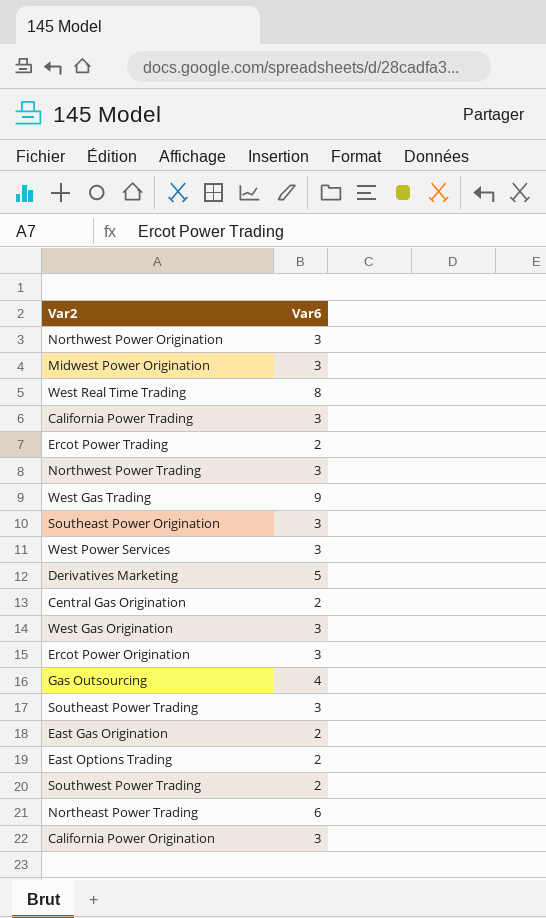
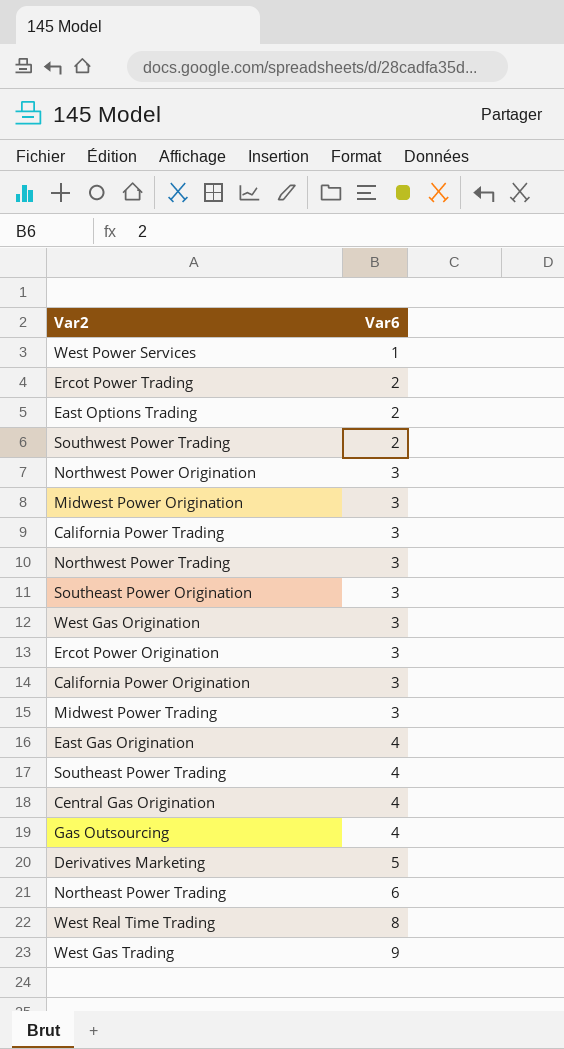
row order: none -> Var6 ascending
West Power Services | Var6: 3 -> 1
row Midwest Power Trading: none -> 3
East Gas Origination | Var6: 2 -> 4
Southeast Power Trading | Var6: 3 -> 4
Central Gas Origination | Var6: 2 -> 4

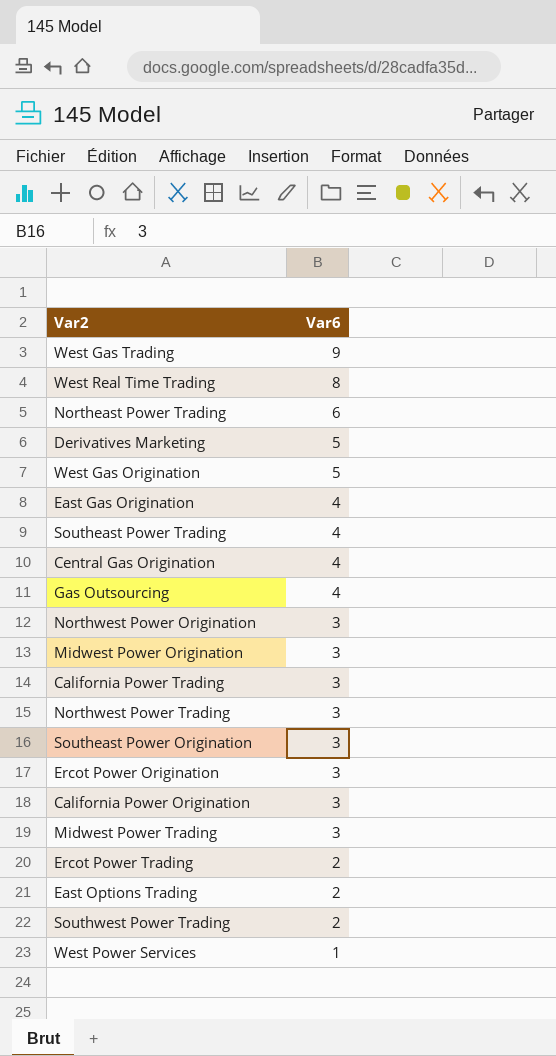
row order: Var6 ascending -> Var6 descending
West Gas Origination | Var6: 3 -> 5

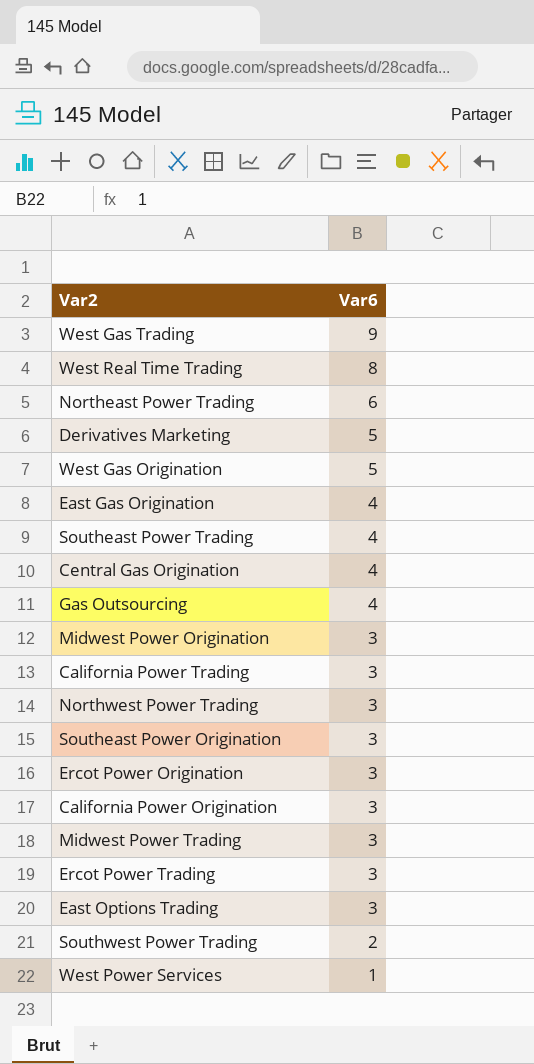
row Northwest Power Origination: 3 -> none
Ercot Power Trading | Var6: 2 -> 3
East Options Trading | Var6: 2 -> 3

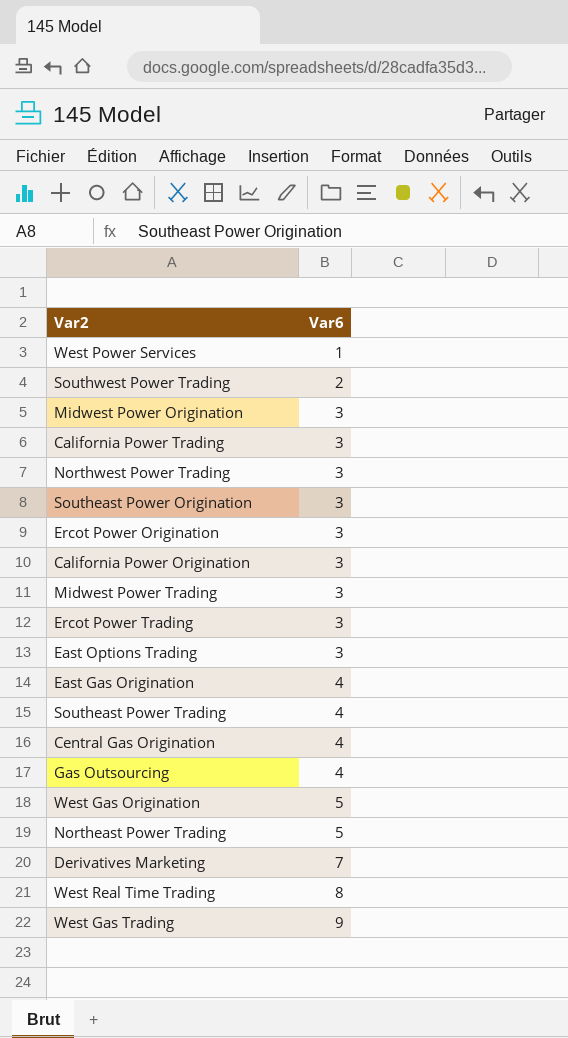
row order: Var6 descending -> Var6 ascending
Northeast Power Trading | Var6: 6 -> 5
Derivatives Marketing | Var6: 5 -> 7

